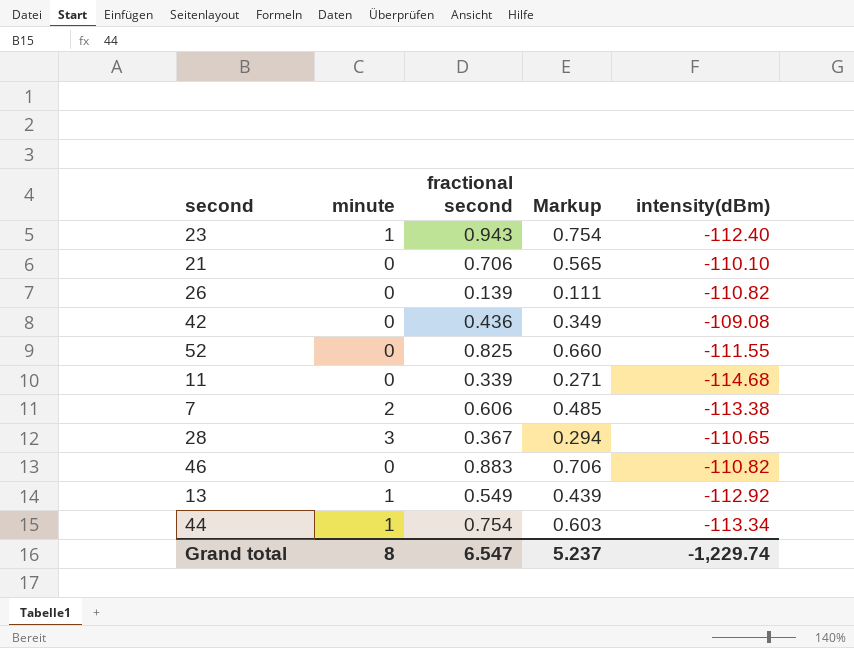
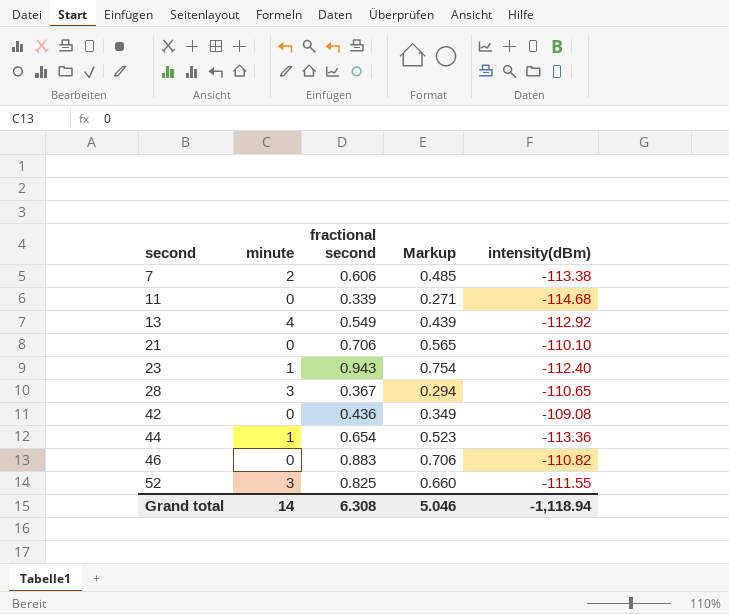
row order: none -> second ascending
row 26: 0 | 0.139 | 0.111 | -110.82 -> none
13 | minute: 1 -> 4
44 | fractional second: 0.754 -> 0.654
44 | Markup: 0.603 -> 0.523
44 | intensity(dBm): -113.34 -> -113.36
52 | minute: 0 -> 3
Grand total | minute: 8 -> 14
Grand total | fractional second: 6.547 -> 6.308
Grand total | Markup: 5.237 -> 5.046
Grand total | intensity(dBm): -1,229.74 -> -1,118.94

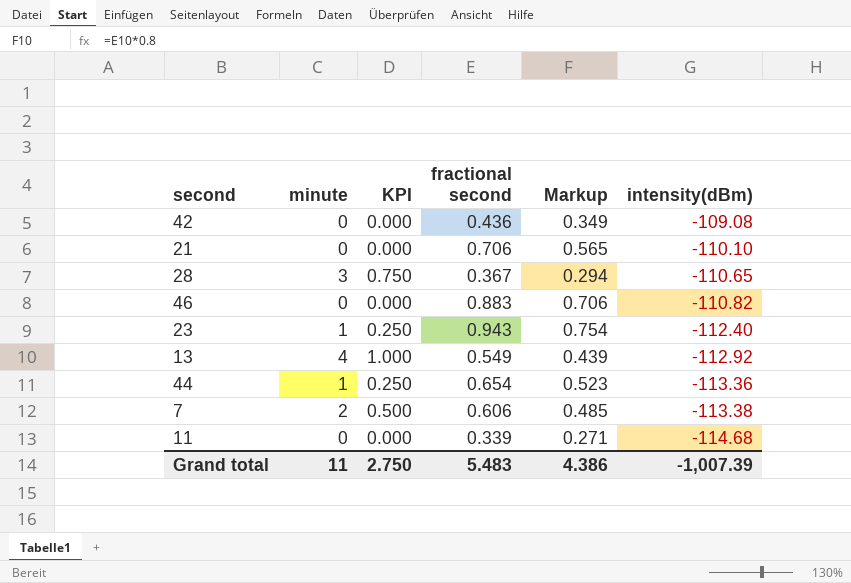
row order: second ascending -> intensity(dBm) descending
column KPI | formula: none -> [minute] * 0.25
row 52: 3 | 0.825 | 0.660 | -111.55 -> none
Grand total | minute: 14 -> 11
Grand total | fractional second: 6.308 -> 5.483
Grand total | Markup: 5.046 -> 4.386
Grand total | intensity(dBm): -1,118.94 -> -1,007.39

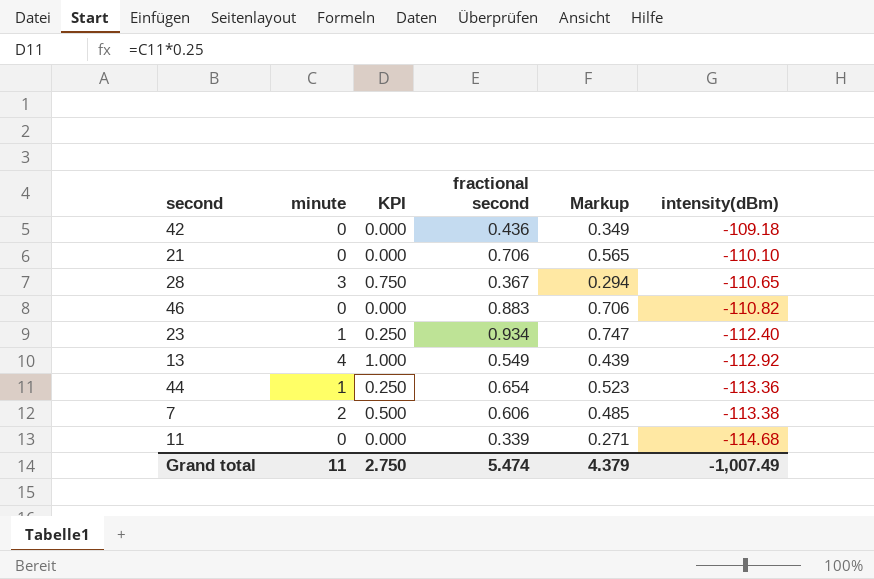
42 | intensity(dBm): -109.08 -> -109.18
23 | fractional second: 0.943 -> 0.934
23 | Markup: 0.754 -> 0.747
Grand total | fractional second: 5.483 -> 5.474
Grand total | Markup: 4.386 -> 4.379
Grand total | intensity(dBm): -1,007.39 -> -1,007.49

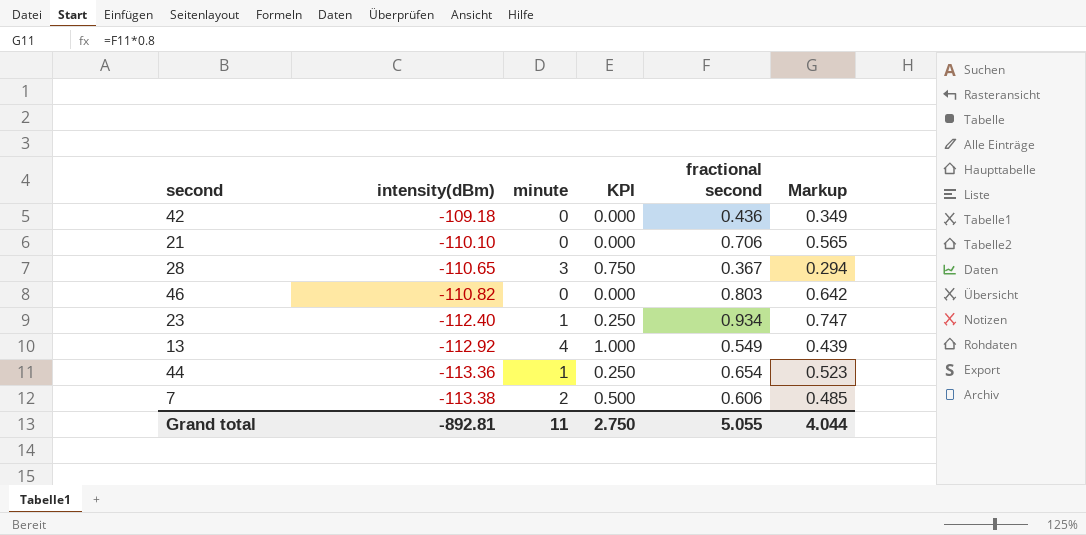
column intensity(dBm) | position: 6 -> 2
row 11: 0 | 0.000 | 0.339 | 0.271 | -114.68 -> none
46 | fractional second: 0.883 -> 0.803
46 | Markup: 0.706 -> 0.642
Grand total | intensity(dBm): -1,007.49 -> -892.81
Grand total | fractional second: 5.474 -> 5.055
Grand total | Markup: 4.379 -> 4.044

